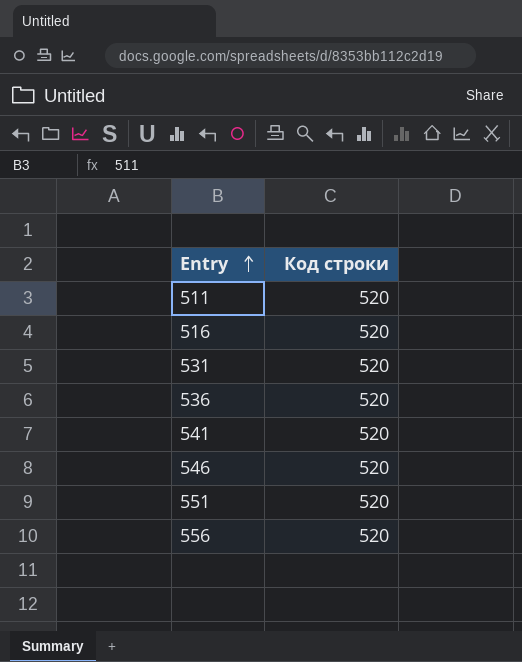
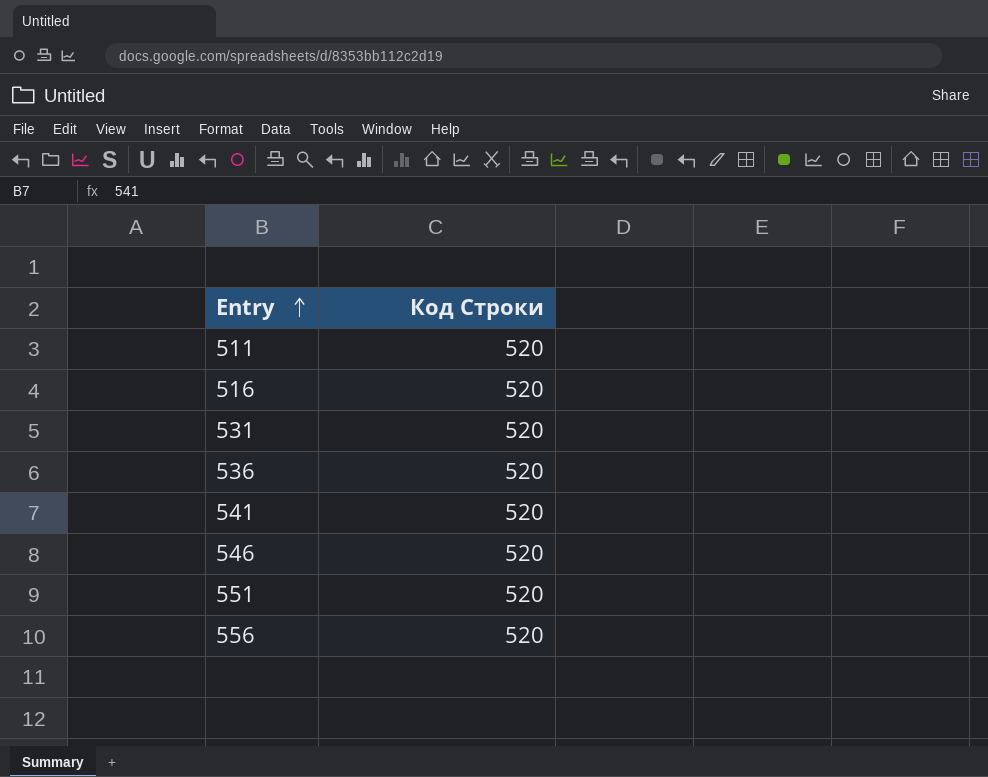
column name: Код строки -> Код Строки

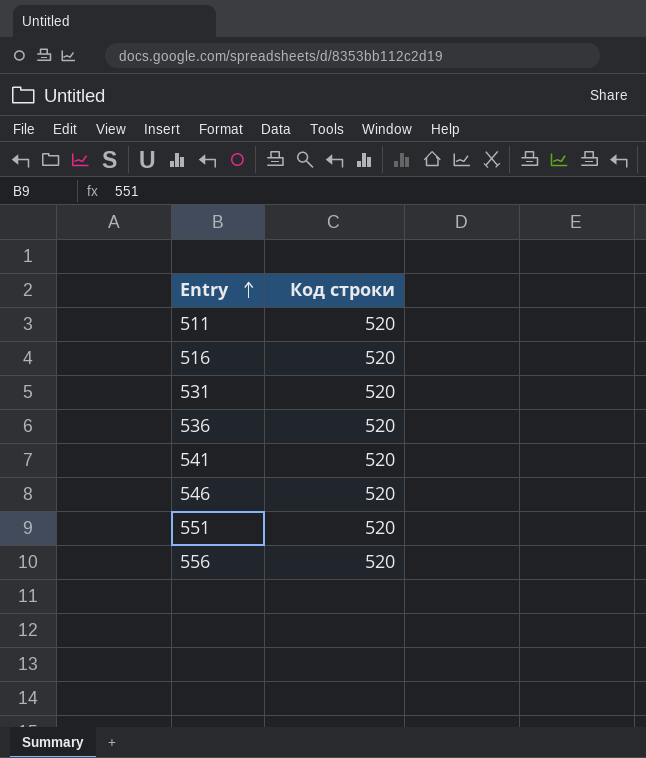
column name: Код Строки -> Код строки

